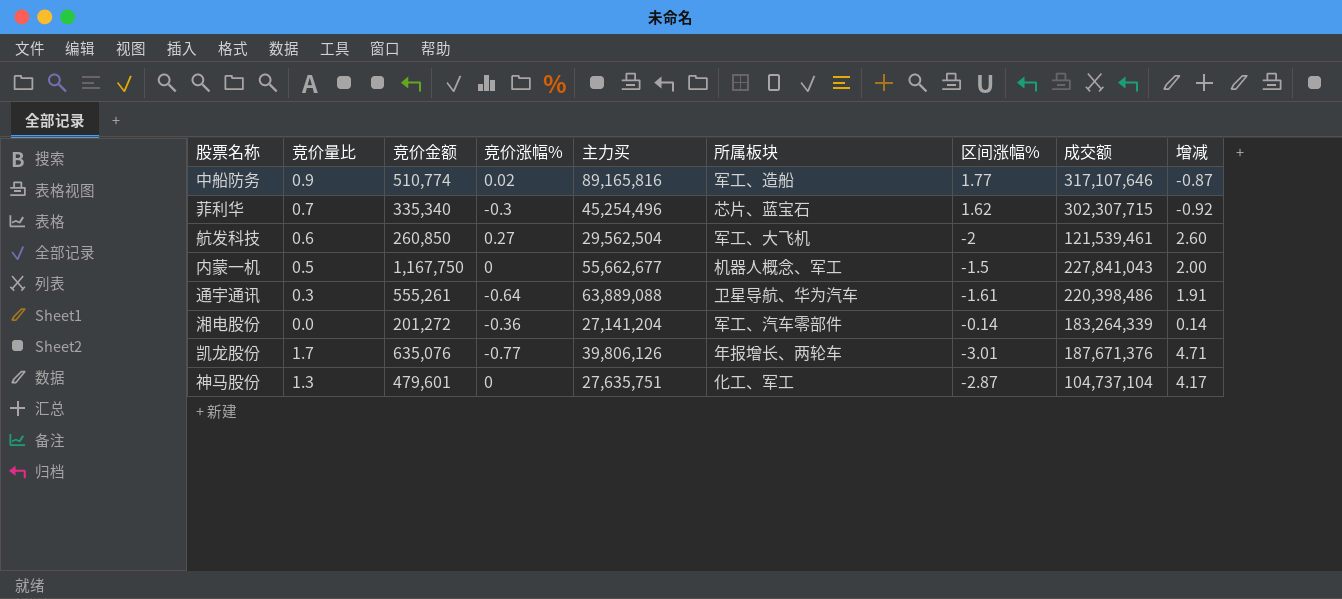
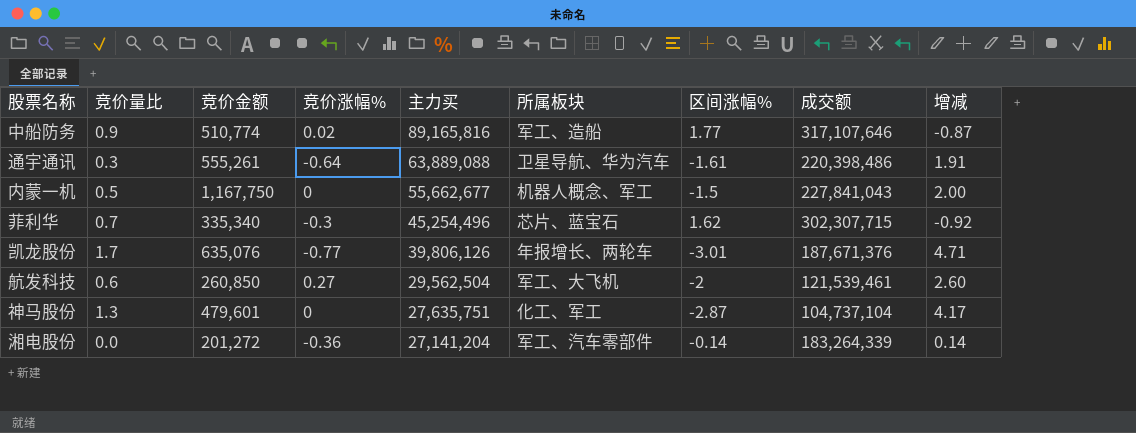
row order: none -> 主力买 descending

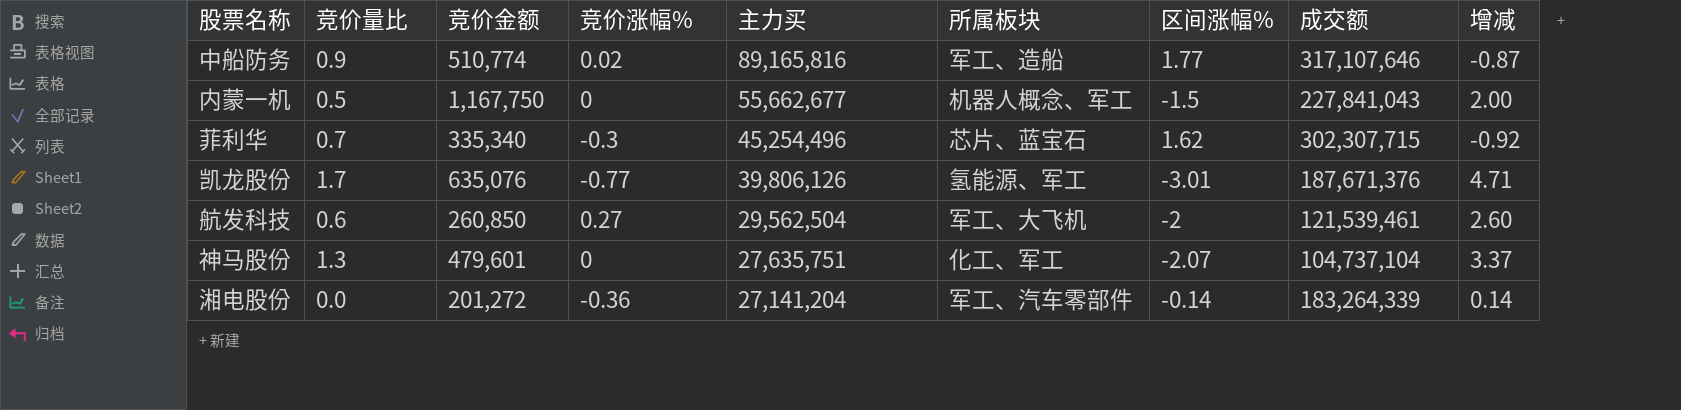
row 通宇通讯: 0.3 | 555,261 | -0.64 | 63,889,088 | 卫星导航、华为汽车 | -1.61 | 220,398,486 | 1.91 -> none
凯龙股份 | 所属板块: 年报增长、两轮车 -> 氢能源、军工
神马股份 | 区间涨幅%: -2.87 -> -2.07
神马股份 | 增减: 4.17 -> 3.37

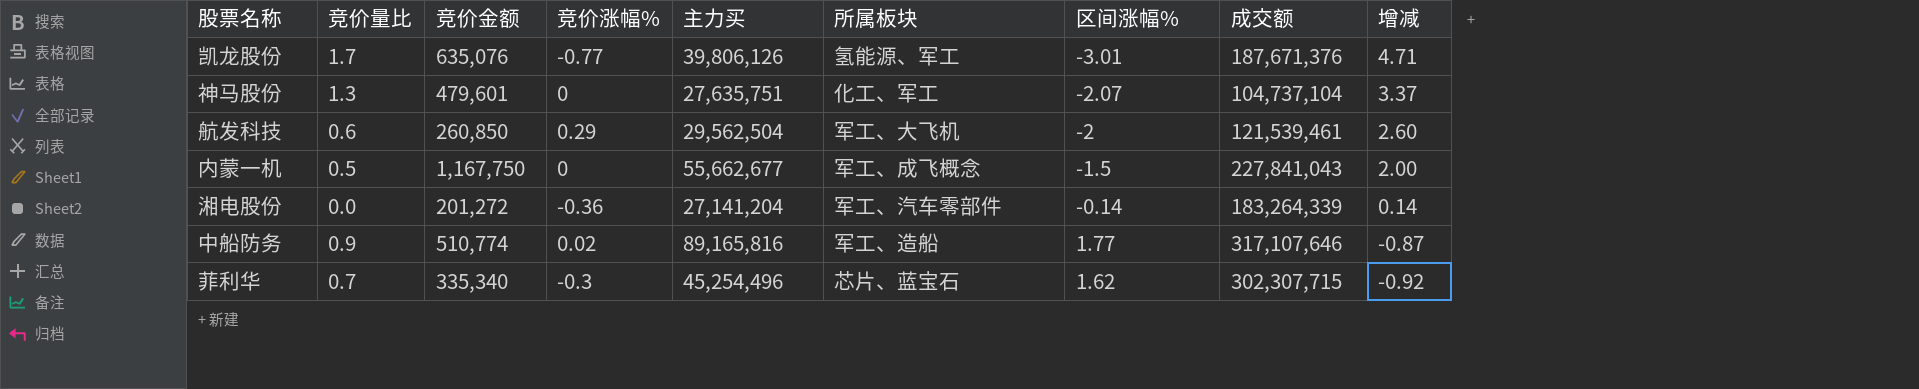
row order: 主力买 descending -> 增减 descending
航发科技 | 竞价涨幅%: 0.27 -> 0.29
内蒙一机 | 所属板块: 机器人概念、军工 -> 军工、成飞概念

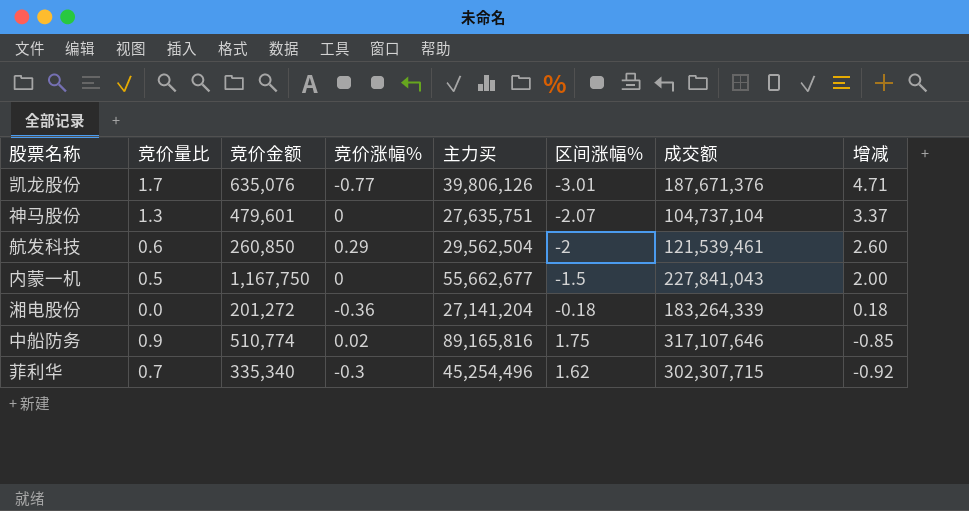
column 所属板块 | position: 6 -> none
湘电股份 | 区间涨幅%: -0.14 -> -0.18
湘电股份 | 增减: 0.14 -> 0.18
中船防务 | 区间涨幅%: 1.77 -> 1.75
中船防务 | 增减: -0.87 -> -0.85

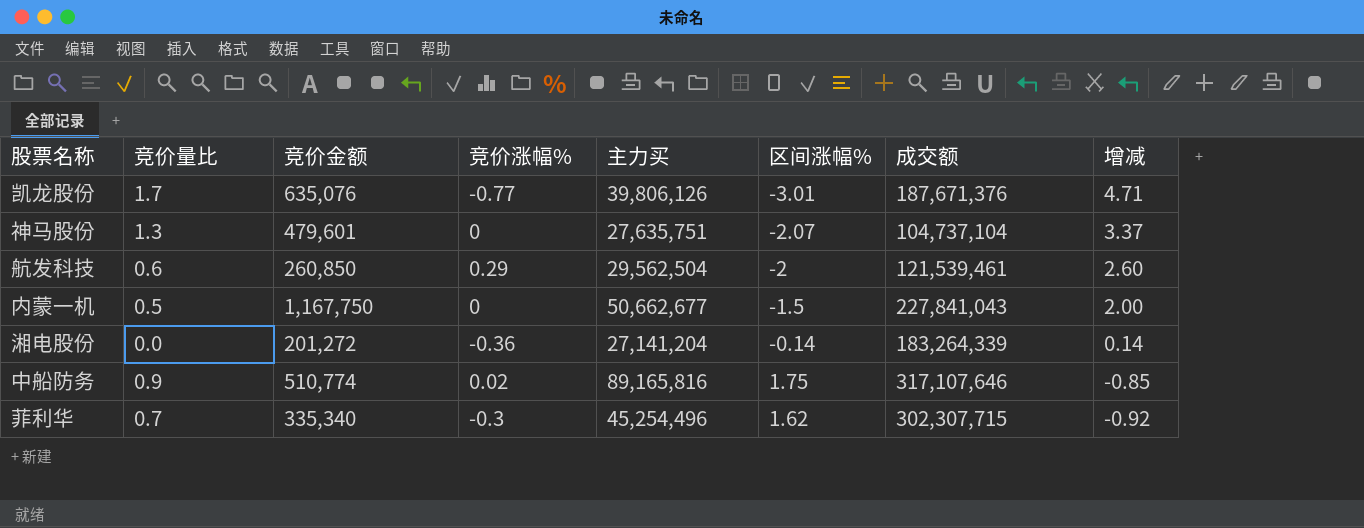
内蒙一机 | 主力买: 55,662,677 -> 50,662,677
湘电股份 | 区间涨幅%: -0.18 -> -0.14
湘电股份 | 增减: 0.18 -> 0.14

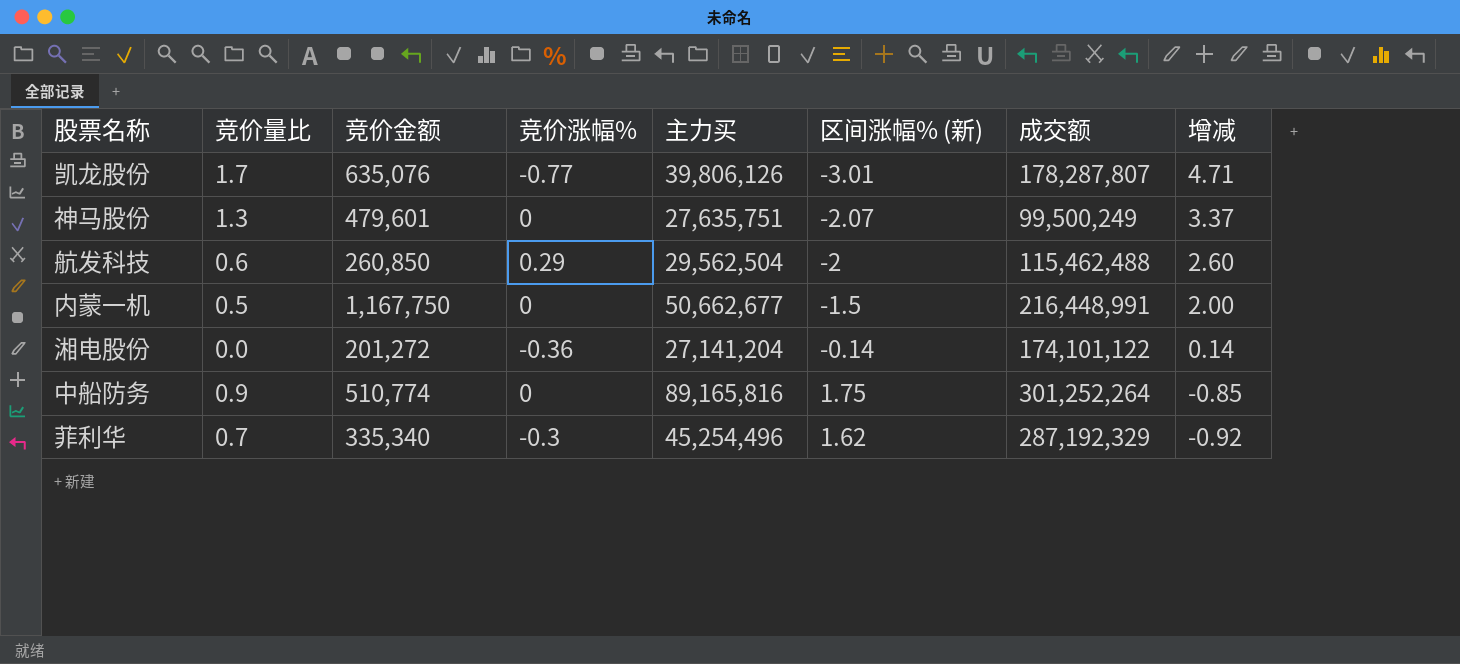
column name: 区间涨幅% -> 区间涨幅% (新)
凯龙股份 | 成交额: 187,671,376 -> 178,287,807
神马股份 | 成交额: 104,737,104 -> 99,500,249
航发科技 | 成交额: 121,539,461 -> 115,462,488
内蒙一机 | 成交额: 227,841,043 -> 216,448,991
湘电股份 | 成交额: 183,264,339 -> 174,101,122
中船防务 | 竞价涨幅%: 0.02 -> 0
中船防务 | 成交额: 317,107,646 -> 301,252,264
菲利华 | 成交额: 302,307,715 -> 287,192,329

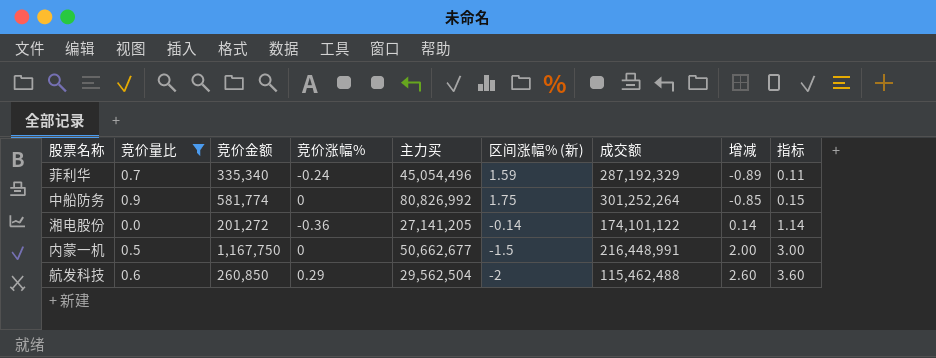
filter: none -> 竞价量比 <= 0.9
row order: 增减 descending -> 增减 ascending
column 指标 | formula: none -> [增减] + 1
菲利华 | 竞价涨幅%: -0.3 -> -0.24
菲利华 | 主力买: 45,254,496 -> 45,054,496
菲利华 | 区间涨幅% (新): 1.62 -> 1.59
菲利华 | 增减: -0.92 -> -0.89
中船防务 | 竞价金额: 510,774 -> 581,774
中船防务 | 主力买: 89,165,816 -> 80,826,992
湘电股份 | 主力买: 27,141,204 -> 27,141,205

